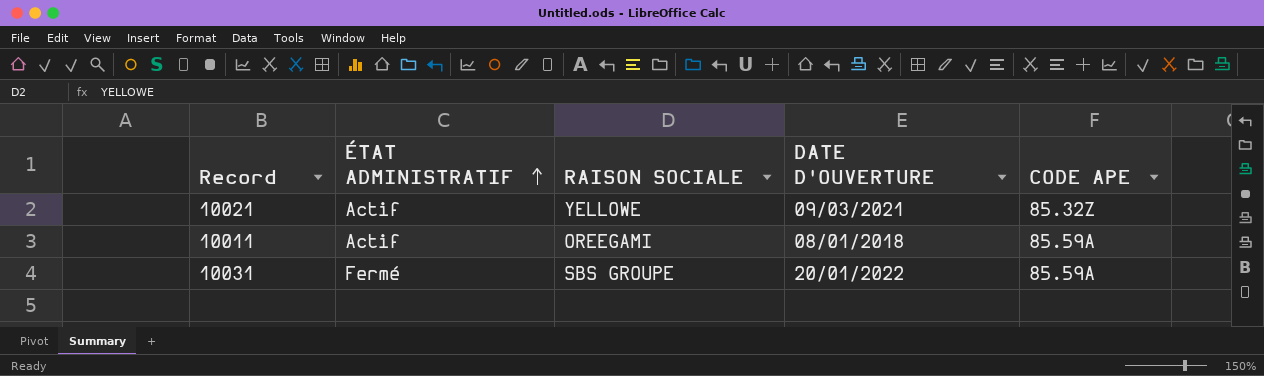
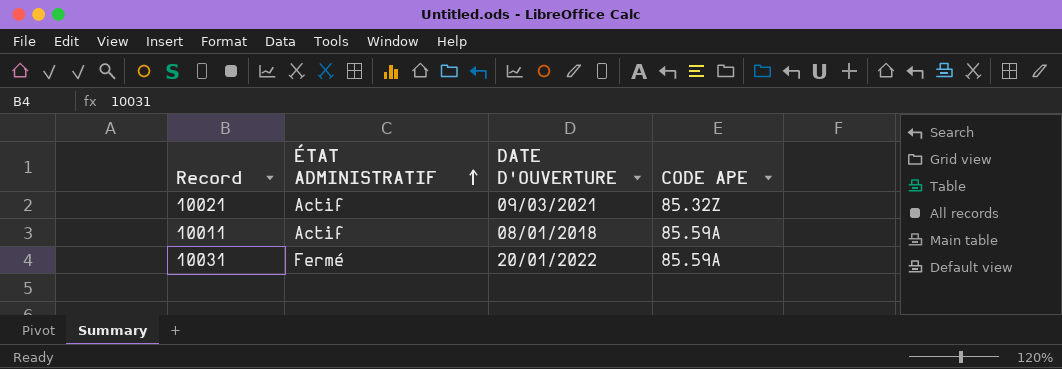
column RAISON SOCIALE | position: 3 -> none

